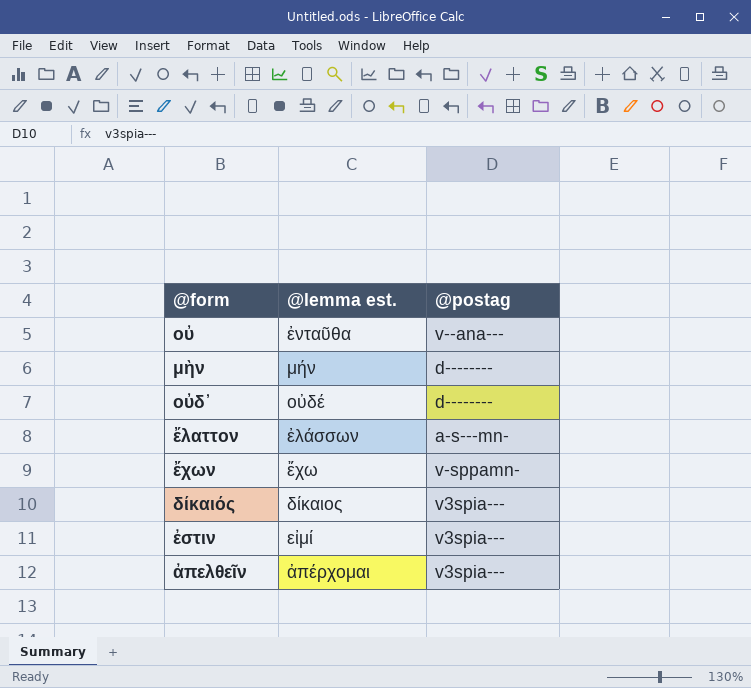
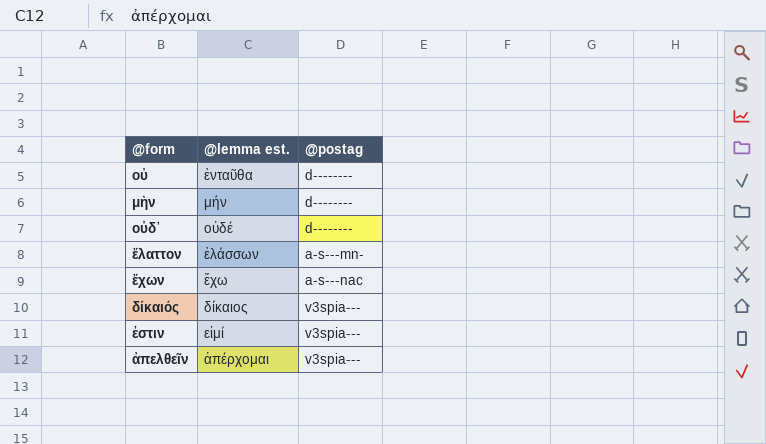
οὐ | @postag: v--ana--- -> d--------
ἔχων | @postag: v-sppamn- -> a-s---nac

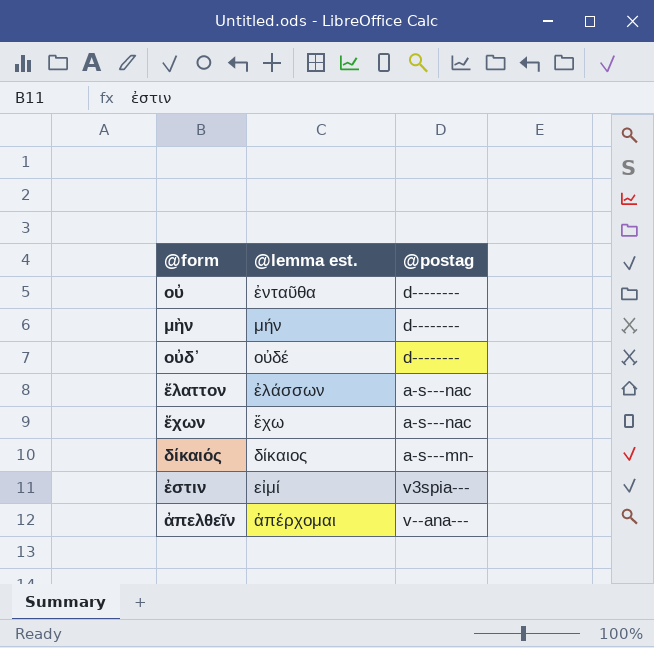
ἔλαττον | @postag: a-s---mn- -> a-s---nac
δίκαιός | @postag: v3spia--- -> a-s---mn-
ἀπελθεῖν | @postag: v3spia--- -> v--ana---

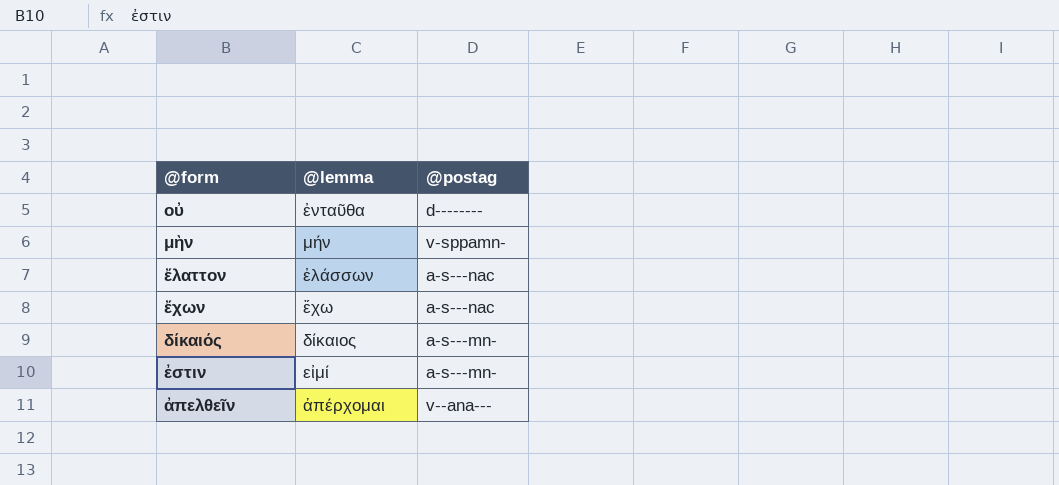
column name: @lemma est. -> @lemma
row οὐδ᾽: οὐδέ | d-------- -> none
μὴν | @postag: d-------- -> v-sppamn-
ἐστιν | @postag: v3spia--- -> a-s---mn-

